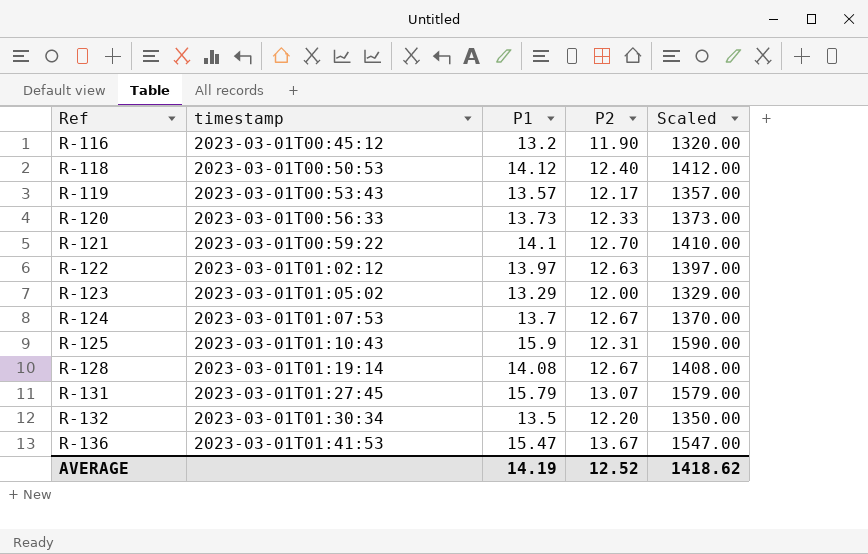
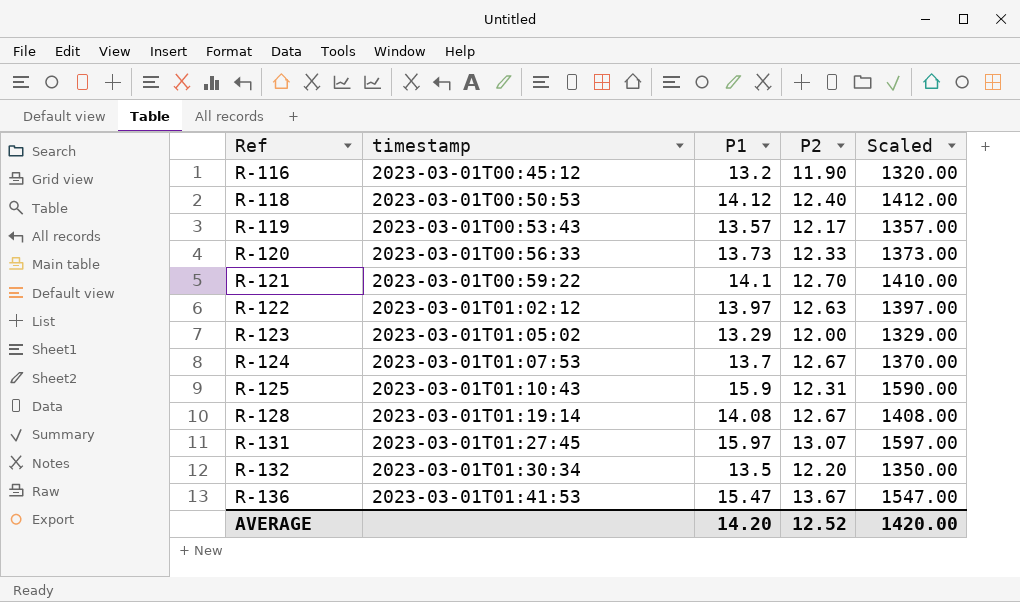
R-131 | P1: 15.79 -> 15.97
R-131 | Scaled: 1579.00 -> 1597.00
AVERAGE | P1: 14.19 -> 14.20
AVERAGE | Scaled: 1418.62 -> 1420.00

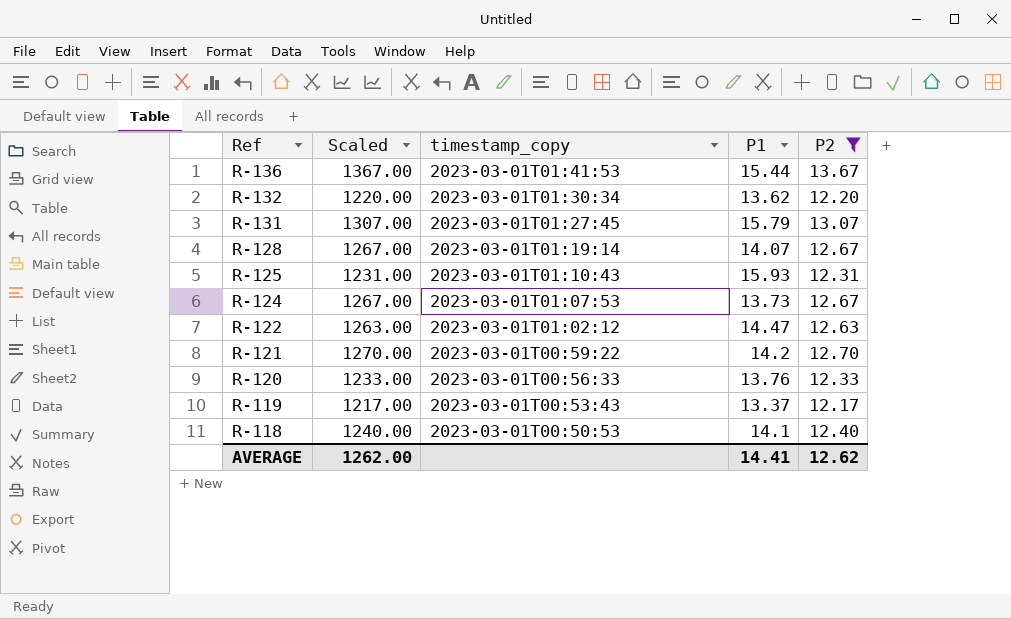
filter: none -> P2 >= 12.17
row order: Ref ascending -> Ref descending
column Scaled | formula: [P1] * 100 -> [P2] * 100
column Scaled | position: 5 -> 2
column name: timestamp -> timestamp_copy
R-136 | P1: 15.47 -> 15.44
R-132 | P1: 13.5 -> 13.62
R-131 | P1: 15.97 -> 15.79
R-128 | P1: 14.08 -> 14.07
R-125 | P1: 15.9 -> 15.93
R-124 | P1: 13.7 -> 13.73
R-122 | P1: 13.97 -> 14.47
R-121 | P1: 14.1 -> 14.2
R-120 | P1: 13.73 -> 13.76
R-119 | P1: 13.57 -> 13.37
R-118 | P1: 14.12 -> 14.1
AVERAGE | Scaled: 1420.00 -> 1262.00
AVERAGE | P1: 14.20 -> 14.41
AVERAGE | P2: 12.52 -> 12.62

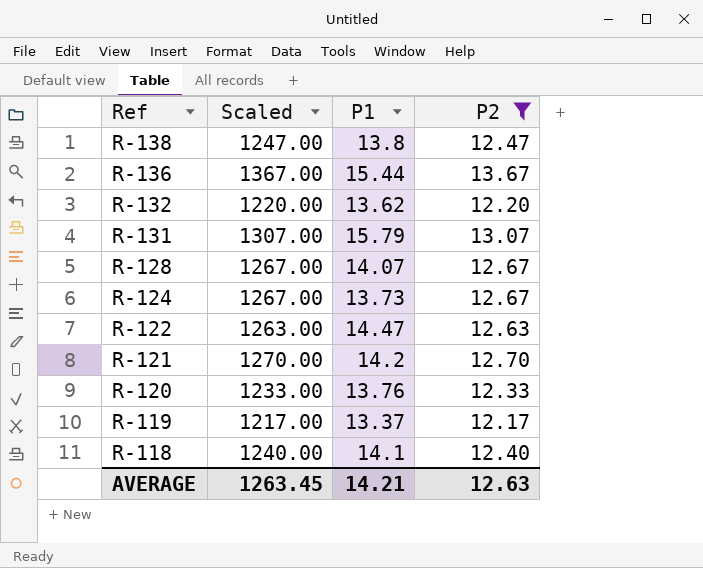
column timestamp_copy | position: 3 -> none
row R-125: 1231.00 | 2023-03-01T01:10:43 | 15.93 | 12.31 -> none
row R-138: none -> 1247.00 | 13.8 | 12.47
AVERAGE | Scaled: 1262.00 -> 1263.45
AVERAGE | P1: 14.41 -> 14.21
AVERAGE | P2: 12.62 -> 12.63

